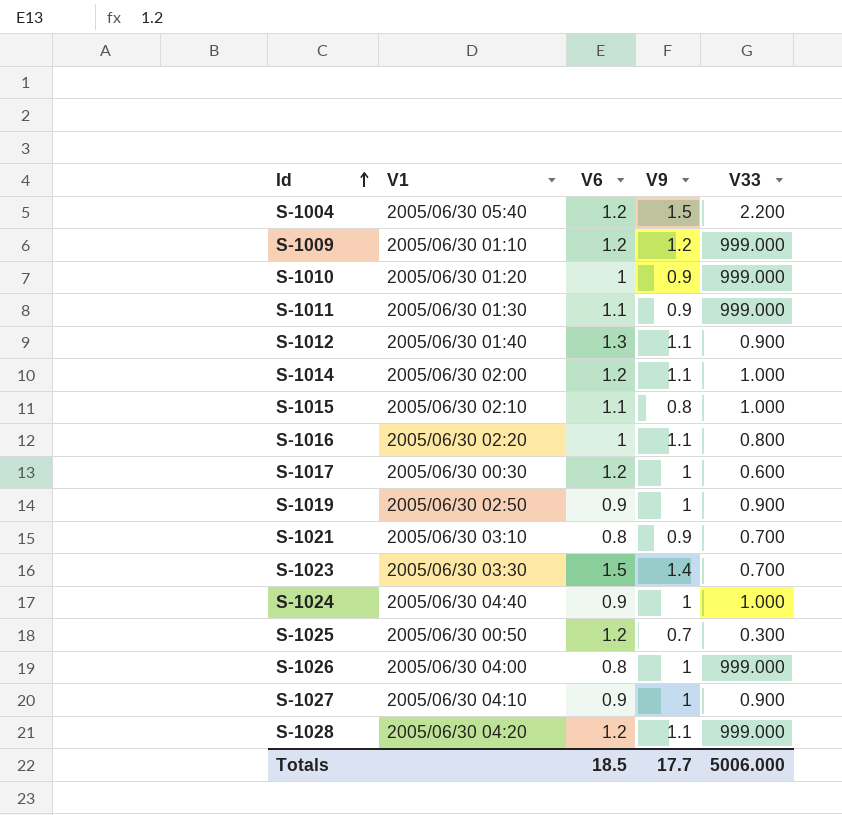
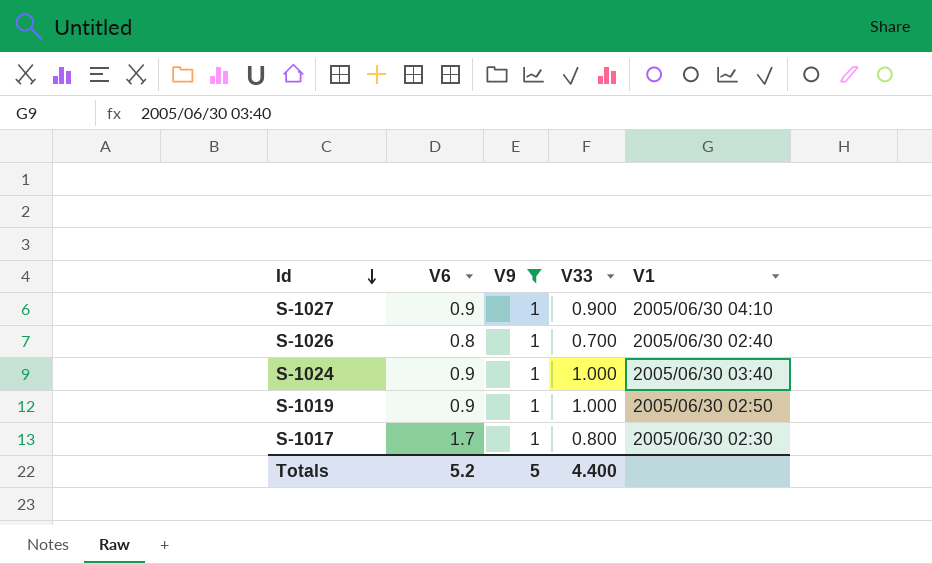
filter: none -> V9 = 1
row order: Id ascending -> Id descending
column V1 | position: 2 -> 5
S-1026 | V33: 999.000 -> 0.700
S-1026 | V1: 2005/06/30 04:00 -> 2005/06/30 02:40
S-1024 | V1: 2005/06/30 04:40 -> 2005/06/30 03:40
S-1019 | V33: 0.900 -> 1.000
S-1017 | V6: 1.2 -> 1.7
S-1017 | V33: 0.600 -> 0.800
S-1017 | V1: 2005/06/30 00:30 -> 2005/06/30 02:30
Totals | V6: 18.5 -> 5.2
Totals | V9: 17.7 -> 5
Totals | V33: 5006.000 -> 4.400

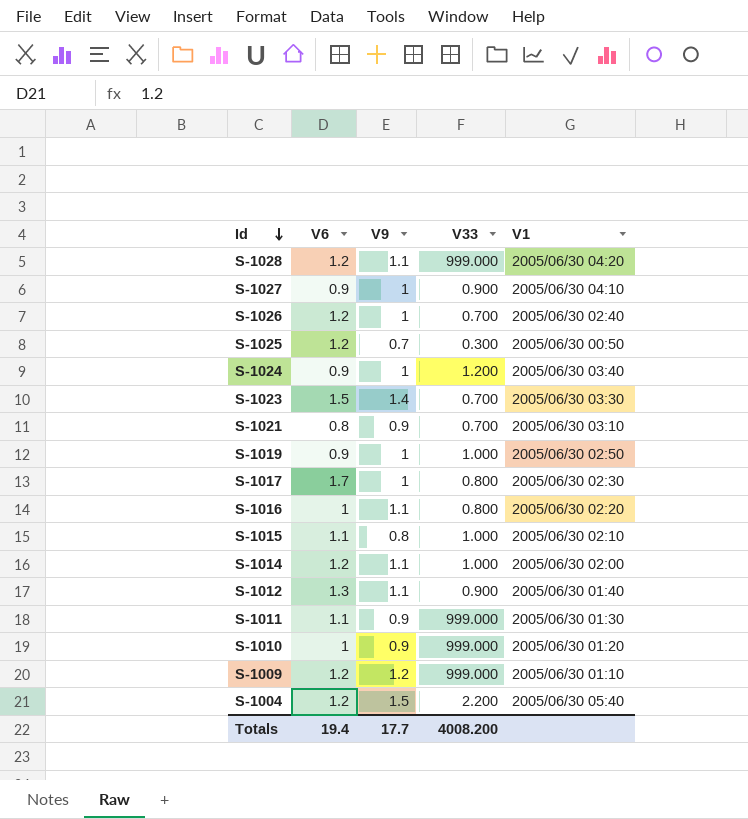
filter: V9 = 1 -> none
S-1026 | V6: 0.8 -> 1.2
S-1024 | V33: 1.000 -> 1.200
Totals | V6: 5.2 -> 19.4
Totals | V9: 5 -> 17.7
Totals | V33: 4.400 -> 4008.200

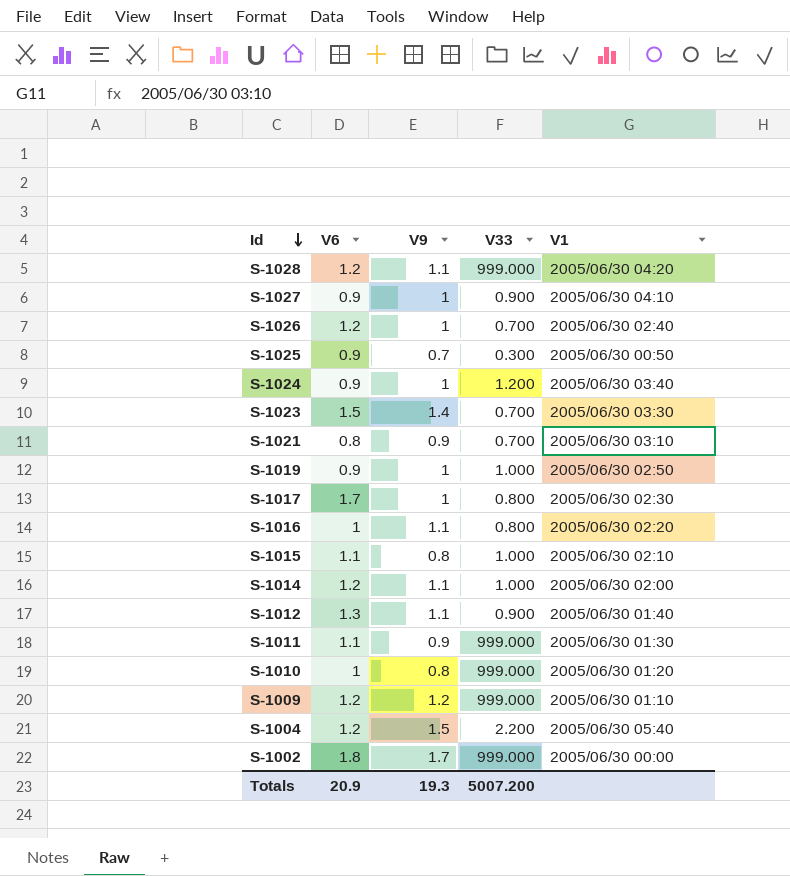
S-1025 | V6: 1.2 -> 0.9
S-1010 | V9: 0.9 -> 0.8
row S-1002: none -> 1.8 | 1.7 | 999.000 | 2005/06/30 00:00
Totals | V6: 19.4 -> 20.9
Totals | V9: 17.7 -> 19.3
Totals | V33: 4008.200 -> 5007.200

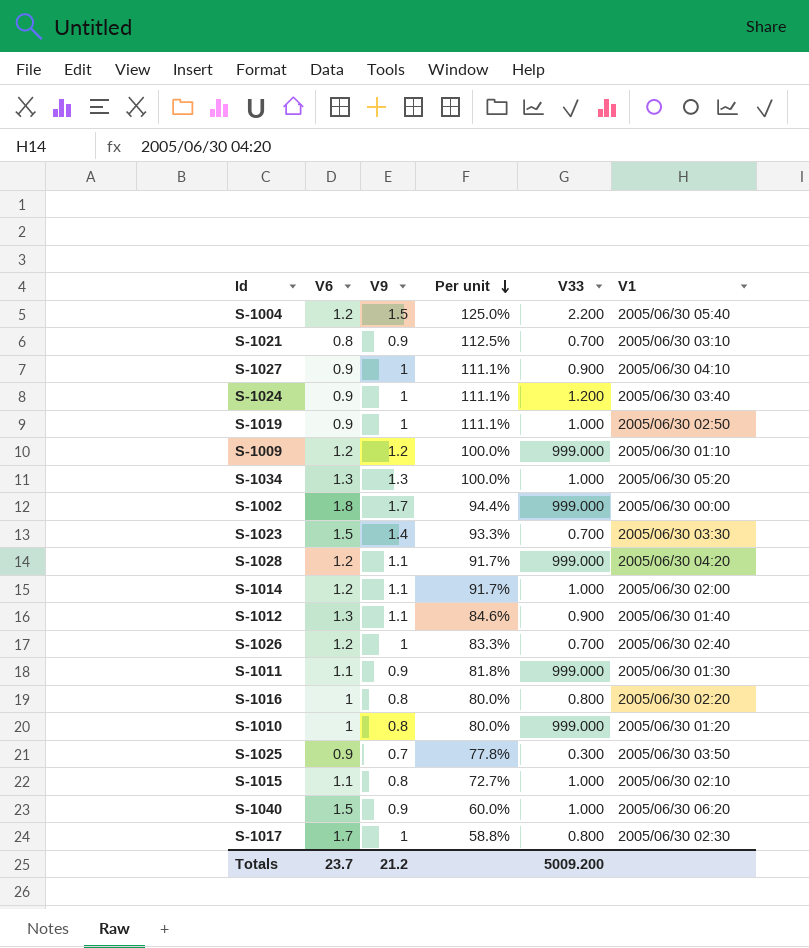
row order: Id descending -> Per unit descending
column Per unit | formula: none -> [V9] / [V6]
row S-1034: none -> 1.3 | 1.3 | 100.0% | 1.000 | 2005/06/30 05:20
S-1016 | V9: 1.1 -> 0.8
S-1025 | V1: 2005/06/30 00:50 -> 2005/06/30 03:50
row S-1040: none -> 1.5 | 0.9 | 60.0% | 1.000 | 2005/06/30 06:20
Totals | V6: 20.9 -> 23.7
Totals | V9: 19.3 -> 21.2
Totals | V33: 5007.200 -> 5009.200

